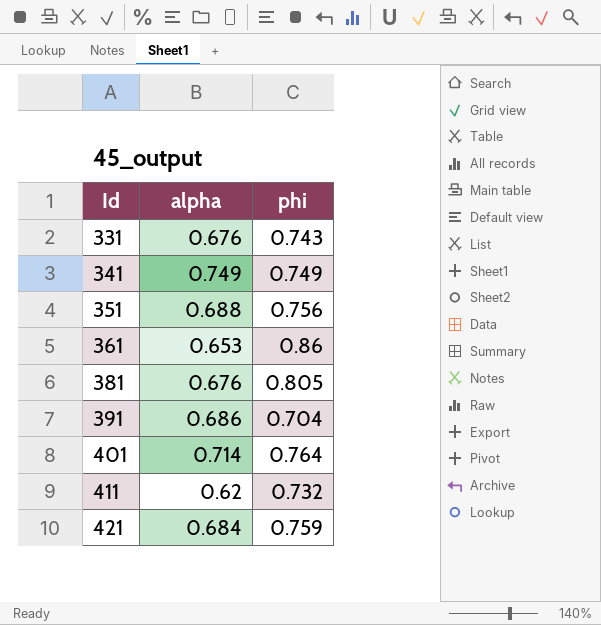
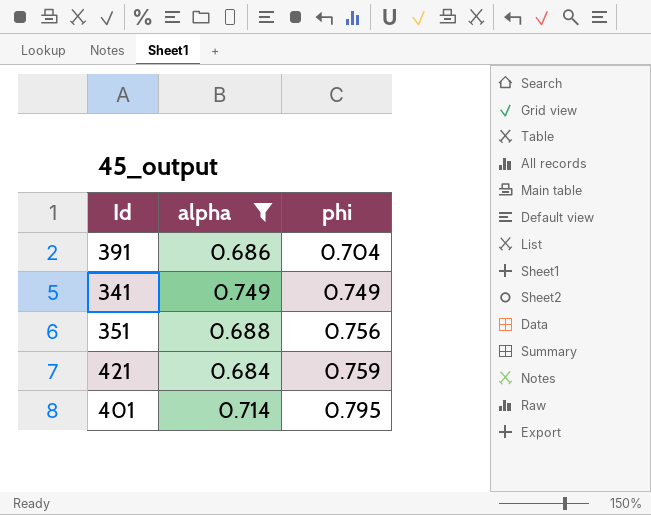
filter: none -> alpha >= 0.684
row order: Id ascending -> phi ascending
401 | phi: 0.764 -> 0.795

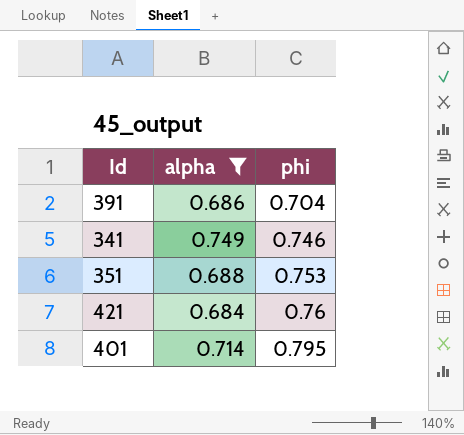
341 | phi: 0.749 -> 0.746
351 | phi: 0.756 -> 0.753
421 | phi: 0.759 -> 0.76

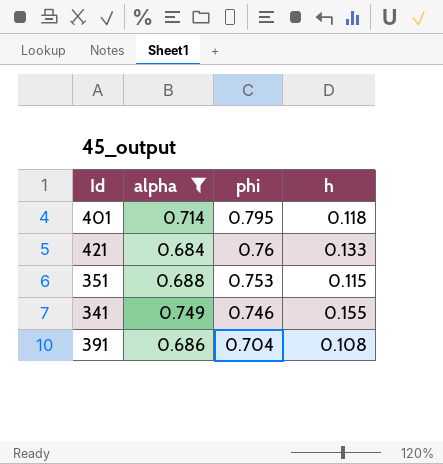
row order: phi ascending -> phi descending
column h | position: none -> 4

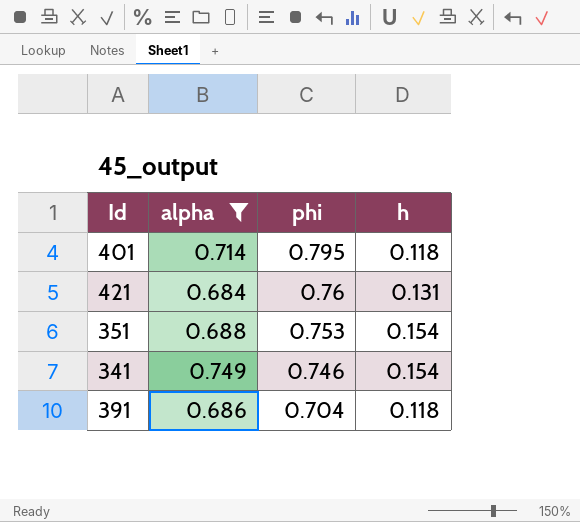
421 | h: 0.133 -> 0.131
351 | h: 0.115 -> 0.154
341 | h: 0.155 -> 0.154
391 | h: 0.108 -> 0.118

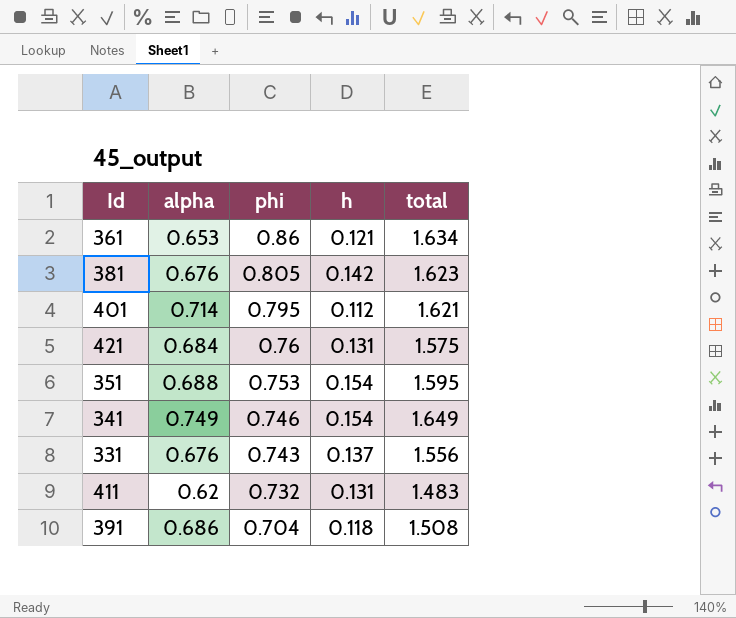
filter: alpha >= 0.684 -> none
column total | formula: none -> [alpha] + [phi] + [h]
401 | h: 0.118 -> 0.112

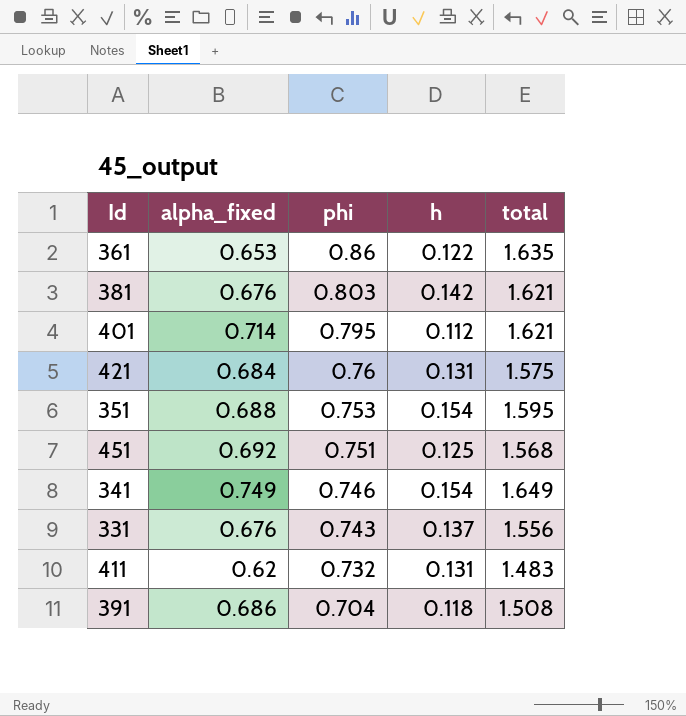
column name: alpha -> alpha_fixed
361 | h: 0.121 -> 0.122
361 | total: 1.634 -> 1.635
381 | phi: 0.805 -> 0.803
381 | total: 1.623 -> 1.621
row 451: none -> 0.692 | 0.751 | 0.125 | 1.568

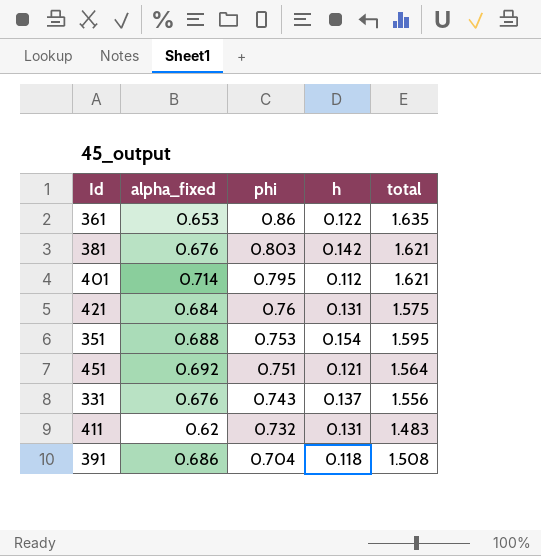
row 341: 0.749 | 0.746 | 0.154 | 1.649 -> none
451 | h: 0.125 -> 0.121
451 | total: 1.568 -> 1.564

